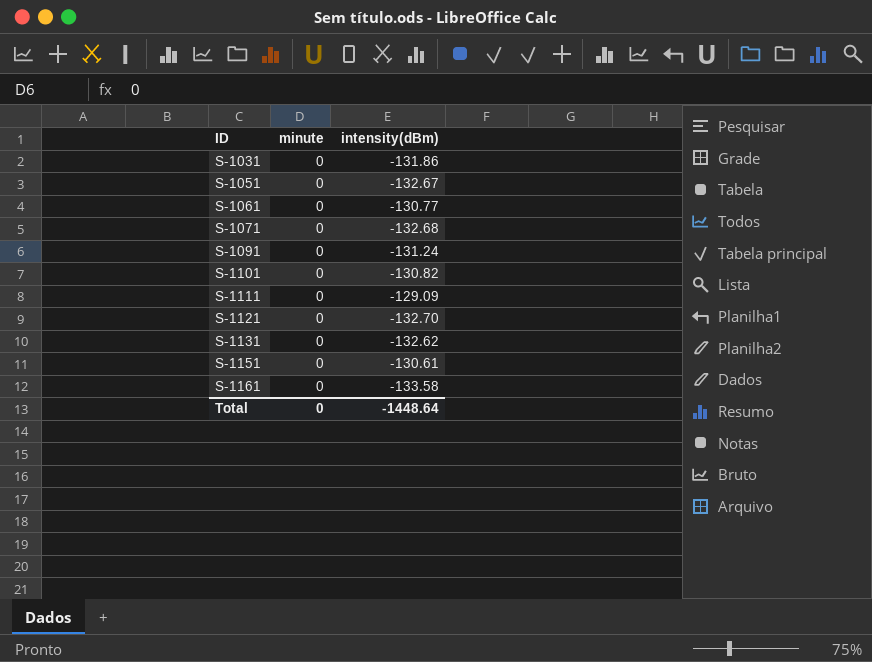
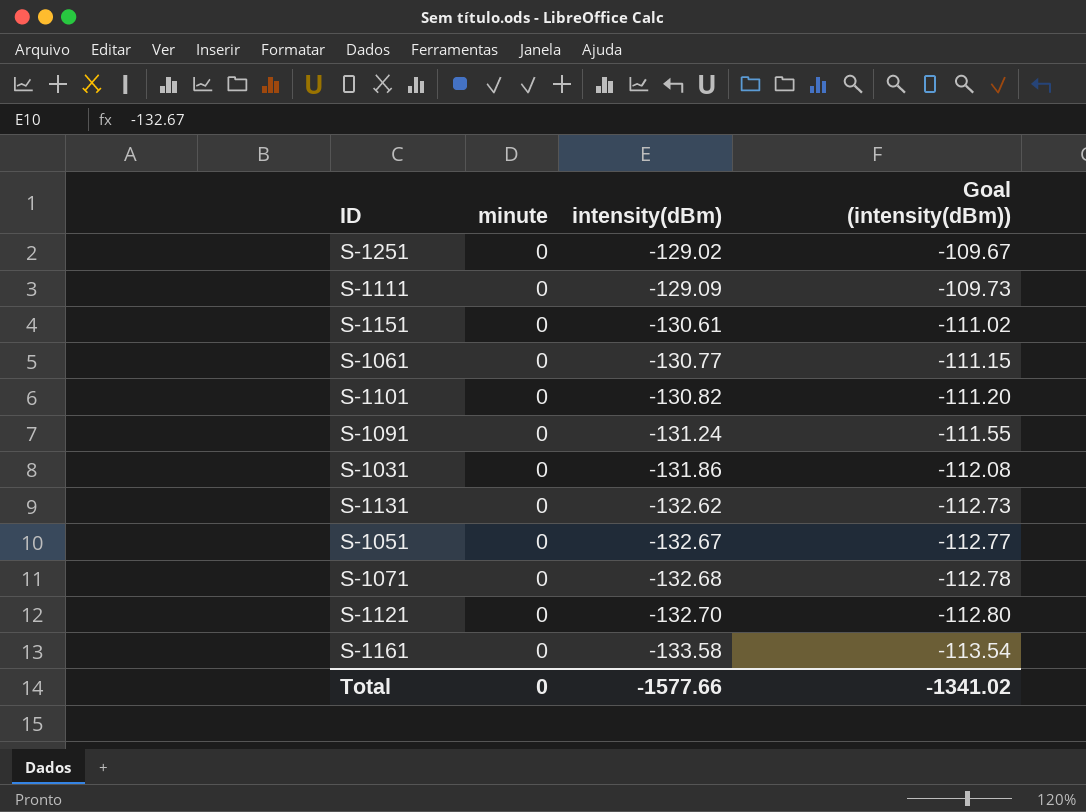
row order: ID ascending -> intensity(dBm) descending
column Goal (intensity(dBm)) | formula: none -> [intensity(dBm)] * 0.85
row S-1251: none -> 0 | -129.02 | -109.67
Total | intensity(dBm): -1448.64 -> -1577.66

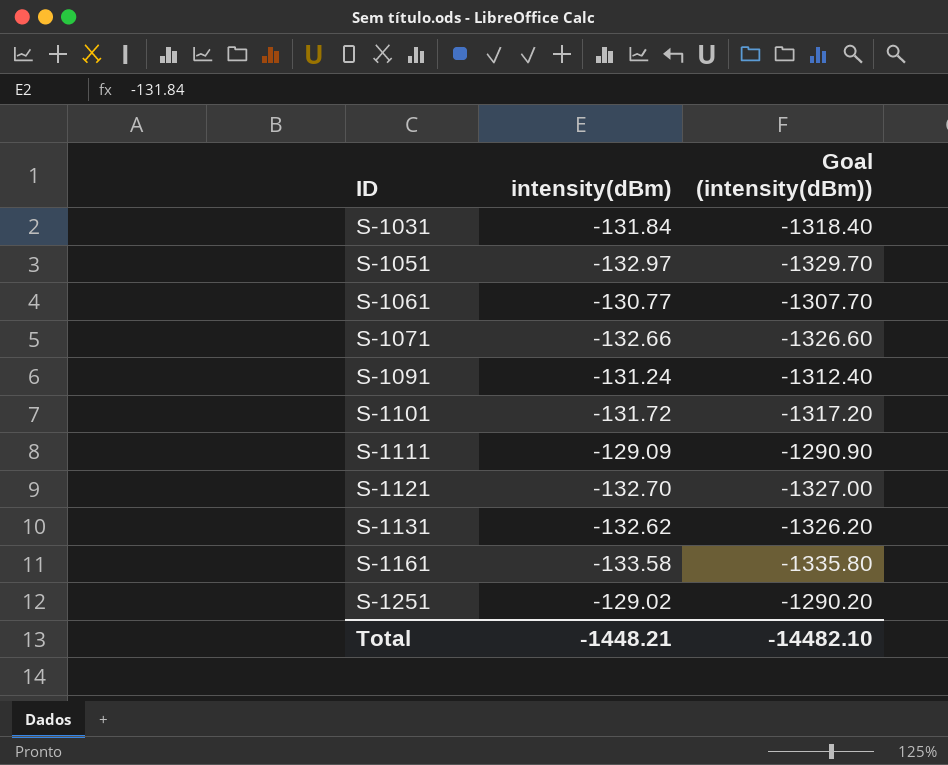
row order: intensity(dBm) descending -> ID ascending
column minute | position: 2 -> none
column Goal (intensity(dBm)) | formula: [intensity(dBm)] * 0.85 -> [intensity(dBm)] * 10
row S-1151: 0 | -130.61 | -111.02 -> none
S-1031 | intensity(dBm): -131.86 -> -131.84
S-1051 | intensity(dBm): -132.67 -> -132.97
S-1071 | intensity(dBm): -132.68 -> -132.66
S-1101 | intensity(dBm): -130.82 -> -131.72
Total | intensity(dBm): -1577.66 -> -1448.21
Total | Goal (intensity(dBm)): -1341.02 -> -14482.10

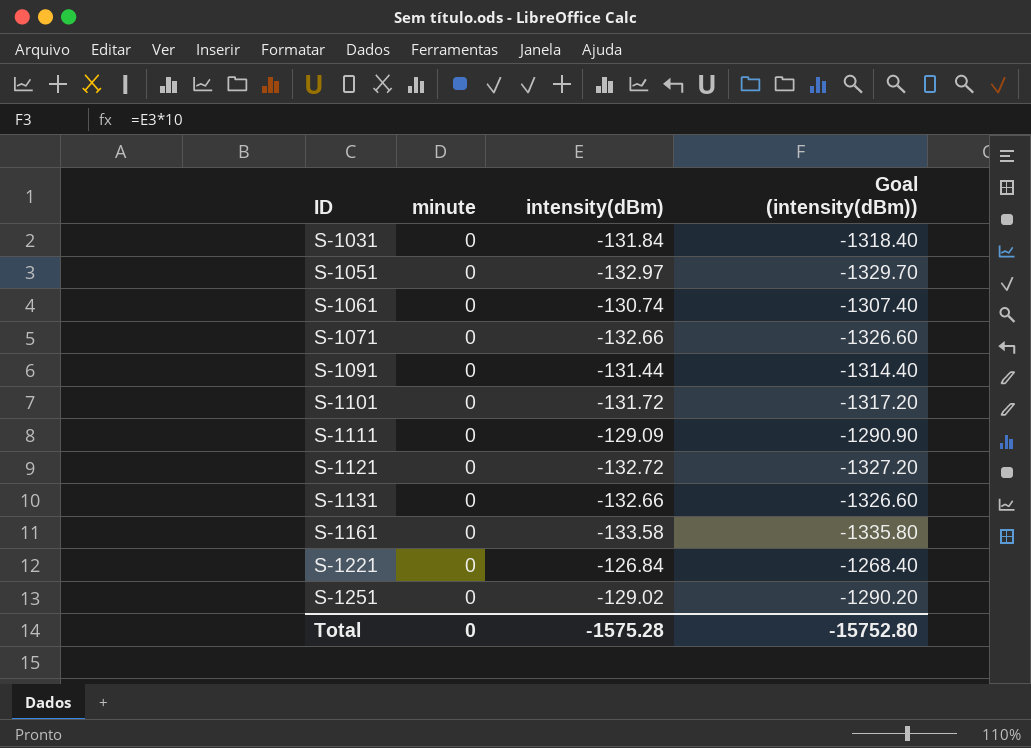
column minute | position: none -> 2
S-1061 | intensity(dBm): -130.77 -> -130.74
S-1061 | Goal (intensity(dBm)): -1307.70 -> -1307.40
S-1091 | intensity(dBm): -131.24 -> -131.44
S-1091 | Goal (intensity(dBm)): -1312.40 -> -1314.40
S-1121 | intensity(dBm): -132.70 -> -132.72
S-1121 | Goal (intensity(dBm)): -1327.00 -> -1327.20
S-1131 | intensity(dBm): -132.62 -> -132.66
S-1131 | Goal (intensity(dBm)): -1326.20 -> -1326.60
row S-1221: none -> 0 | -126.84 | -1268.40
Total | intensity(dBm): -1448.21 -> -1575.28
Total | Goal (intensity(dBm)): -14482.10 -> -15752.80

